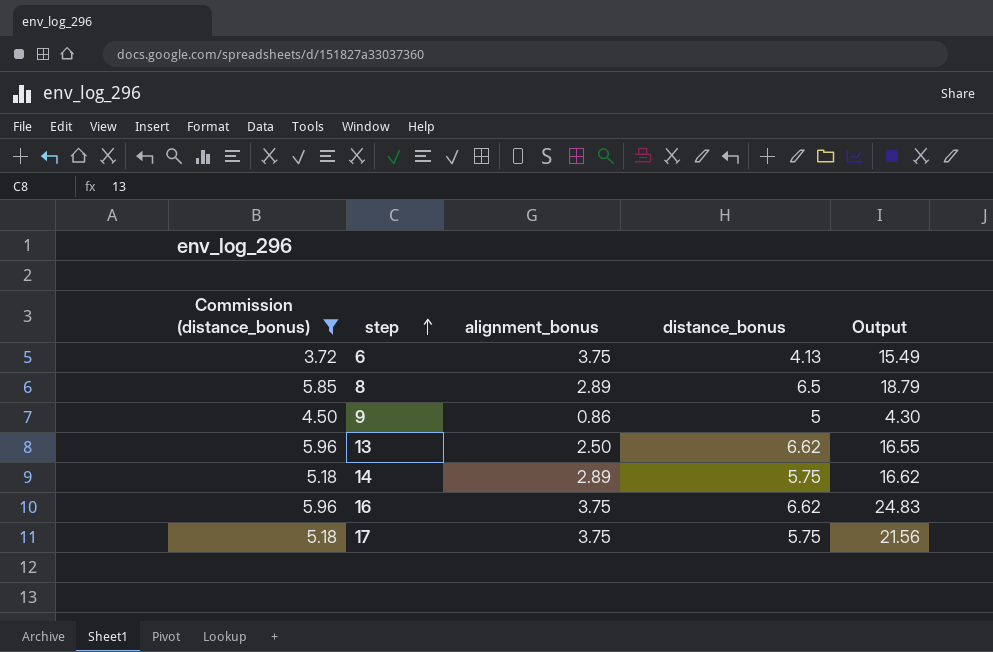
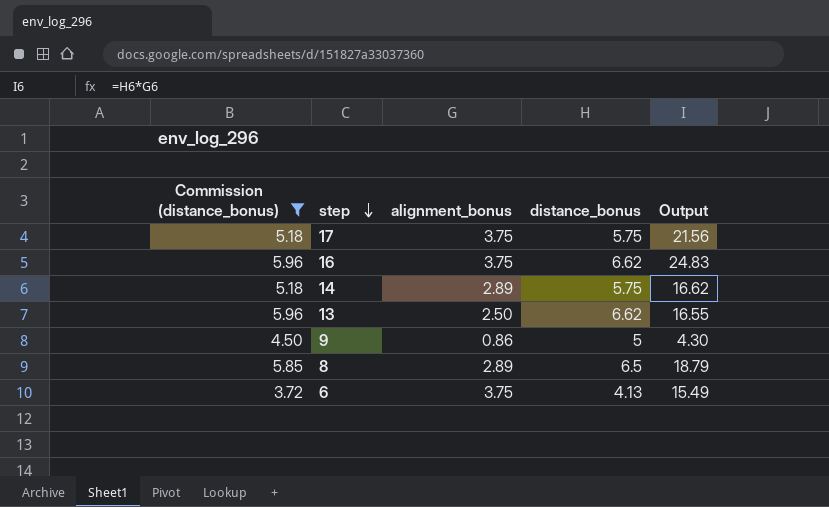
row order: step ascending -> step descending

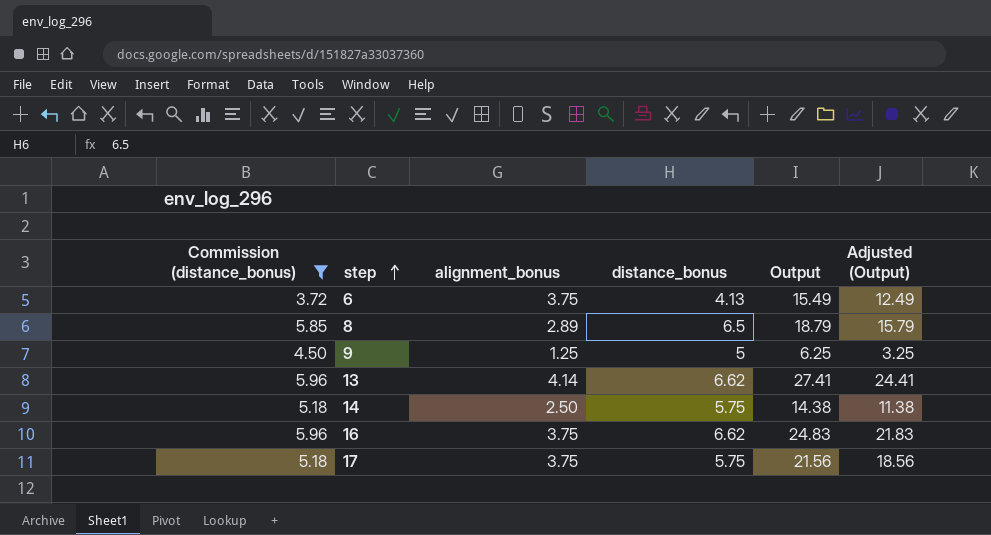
row order: step descending -> step ascending
column Adjusted (Output) | formula: none -> [Output] - 3
9 | alignment_bonus: 0.86 -> 1.25
9 | Output: 4.30 -> 6.25
13 | alignment_bonus: 2.50 -> 4.14
13 | Output: 16.55 -> 27.41
14 | alignment_bonus: 2.89 -> 2.50
14 | Output: 16.62 -> 14.38

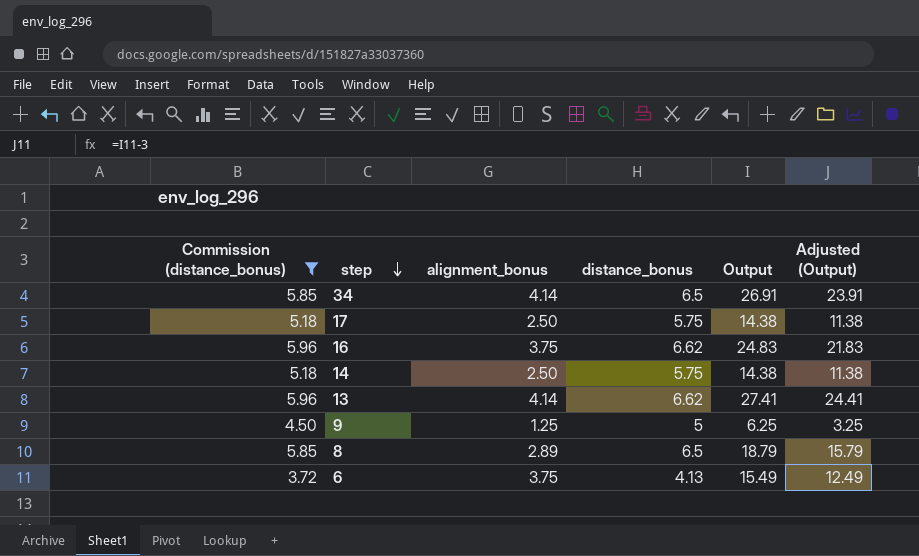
row order: step ascending -> step descending
row 34: none -> 5.85 | 4.14 | 6.5 | 26.91 | 23.91
17 | alignment_bonus: 3.75 -> 2.50
17 | Output: 21.56 -> 14.38
17 | Adjusted (Output): 18.56 -> 11.38

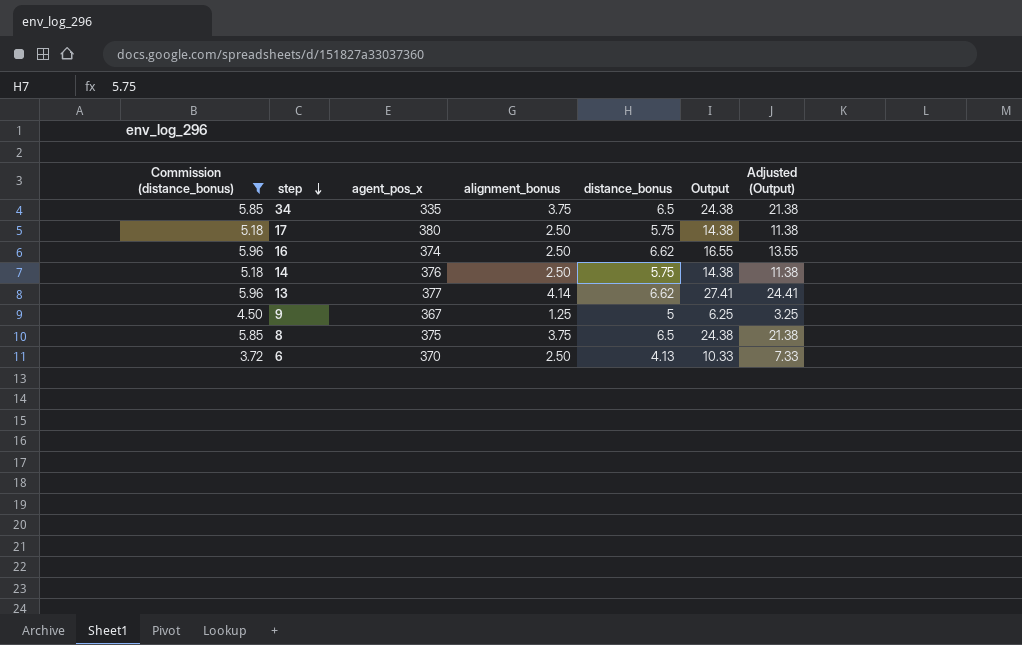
column agent_pos_x | position: none -> 3
34 | alignment_bonus: 4.14 -> 3.75
34 | Output: 26.91 -> 24.38
34 | Adjusted (Output): 23.91 -> 21.38
16 | alignment_bonus: 3.75 -> 2.50
16 | Output: 24.83 -> 16.55
16 | Adjusted (Output): 21.83 -> 13.55
8 | alignment_bonus: 2.89 -> 3.75
8 | Output: 18.79 -> 24.38
8 | Adjusted (Output): 15.79 -> 21.38
6 | alignment_bonus: 3.75 -> 2.50
6 | Output: 15.49 -> 10.33
6 | Adjusted (Output): 12.49 -> 7.33

